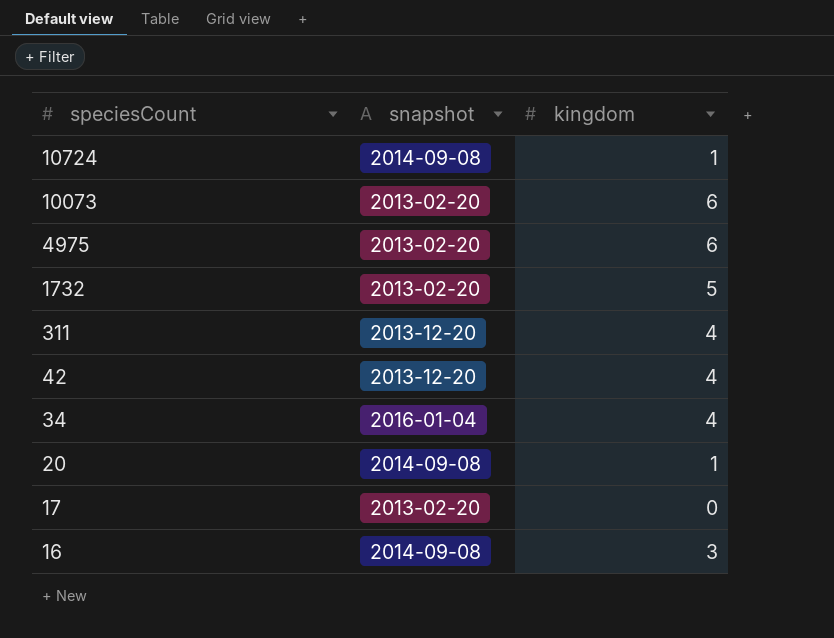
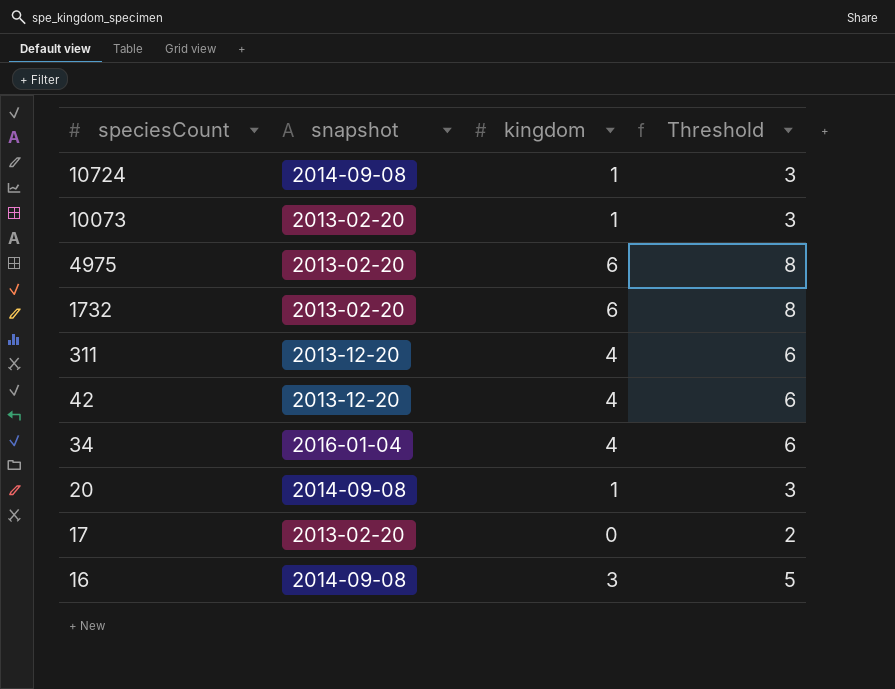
column Threshold | formula: none -> [kingdom] + 2
10073 | kingdom: 6 -> 1
1732 | kingdom: 5 -> 6

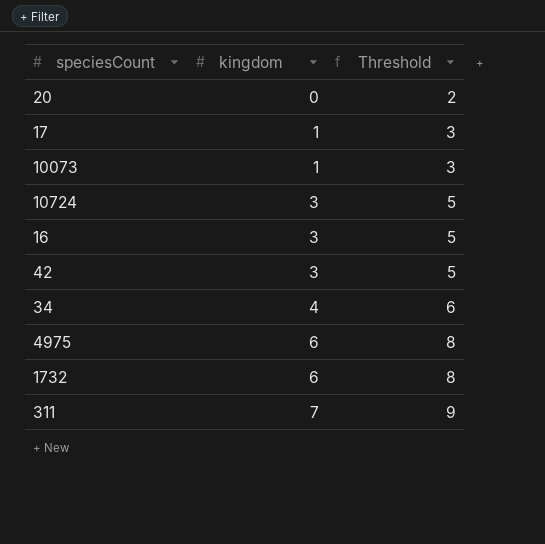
row order: speciesCount descending -> kingdom ascending
column snapshot | position: 2 -> none
20 | kingdom: 1 -> 0
20 | Threshold: 3 -> 2
17 | kingdom: 0 -> 1
17 | Threshold: 2 -> 3
10724 | kingdom: 1 -> 3
10724 | Threshold: 3 -> 5
42 | kingdom: 4 -> 3
42 | Threshold: 6 -> 5
311 | kingdom: 4 -> 7
311 | Threshold: 6 -> 9

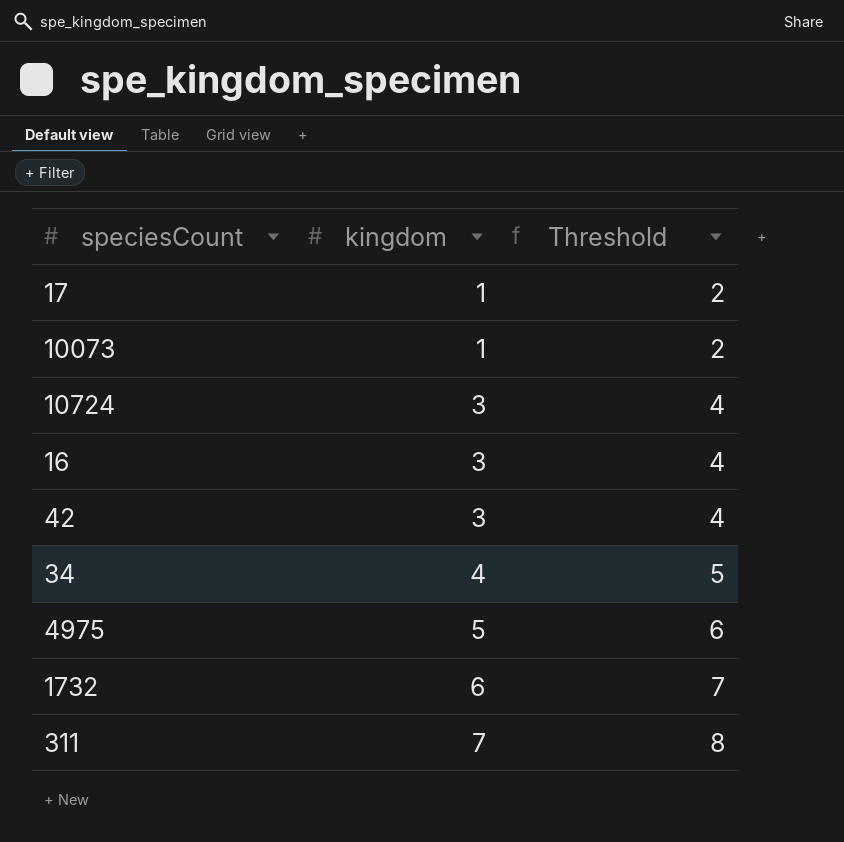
column Threshold | formula: [kingdom] + 2 -> [kingdom] + 1
row 20: 0 | 2 -> none
4975 | kingdom: 6 -> 5

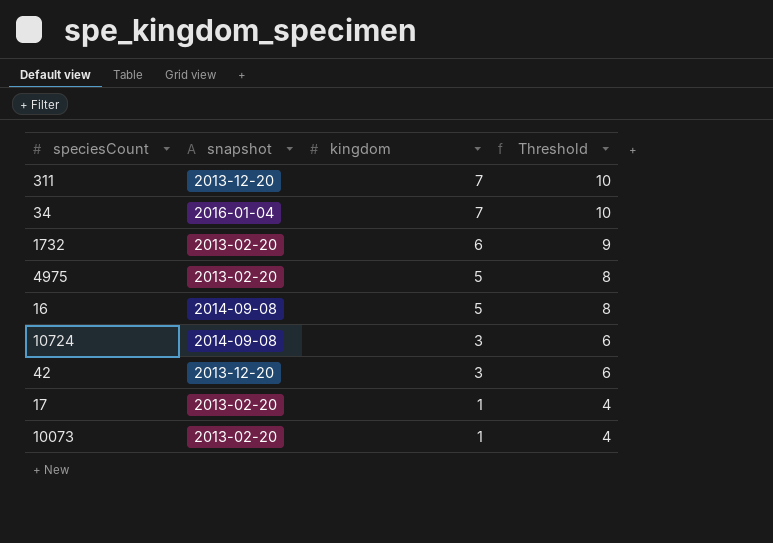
row order: kingdom ascending -> kingdom descending
column snapshot | position: none -> 2
column Threshold | formula: [kingdom] + 1 -> [kingdom] + 3
34 | kingdom: 4 -> 7
16 | kingdom: 3 -> 5

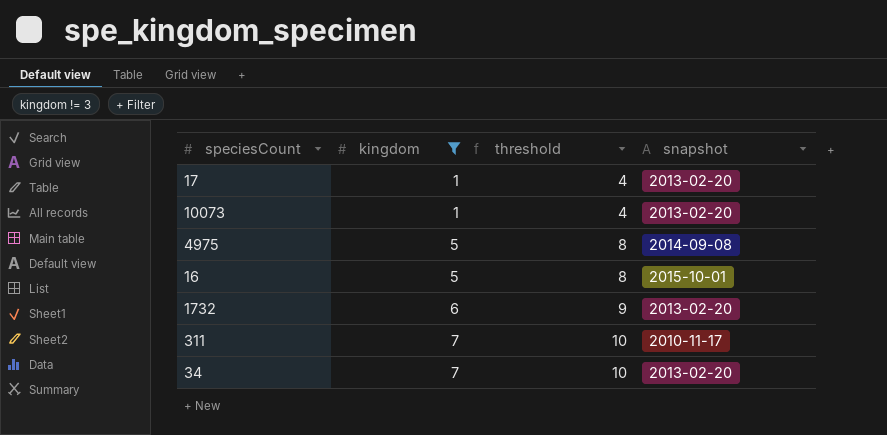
filter: none -> kingdom != 3
row order: kingdom descending -> kingdom ascending
column name: Threshold -> threshold
column snapshot | position: 2 -> 4
4975 | snapshot: 2013-02-20 -> 2014-09-08
16 | snapshot: 2014-09-08 -> 2015-10-01
311 | snapshot: 2013-12-20 -> 2010-11-17
34 | snapshot: 2016-01-04 -> 2013-02-20

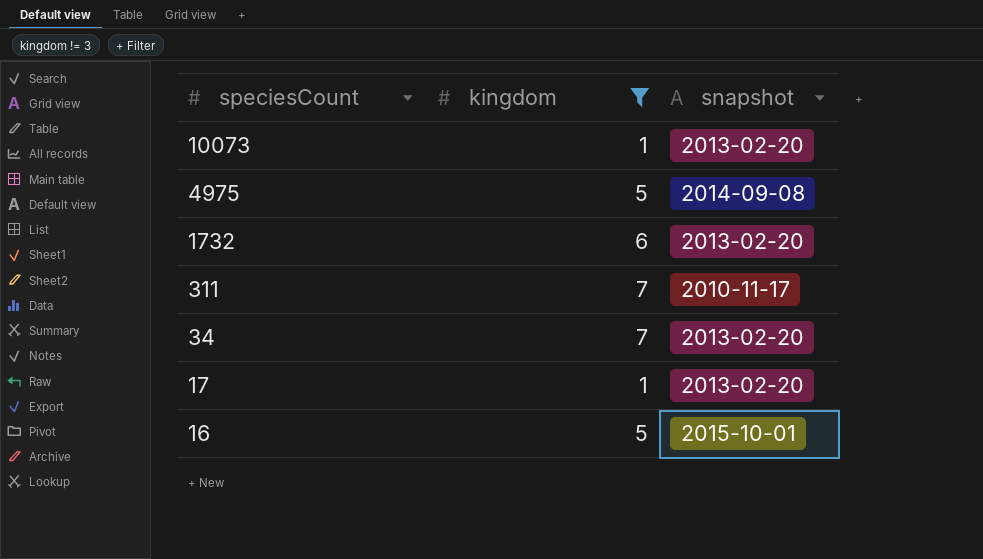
row order: kingdom ascending -> speciesCount descending
column threshold | formula: [kingdom] + 3 -> none

